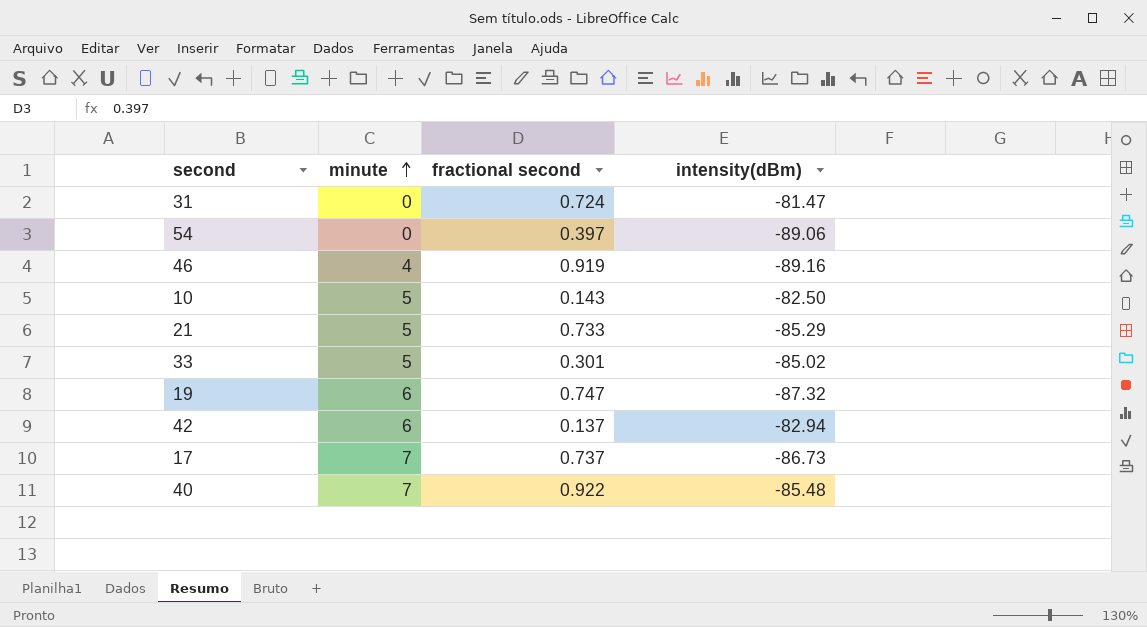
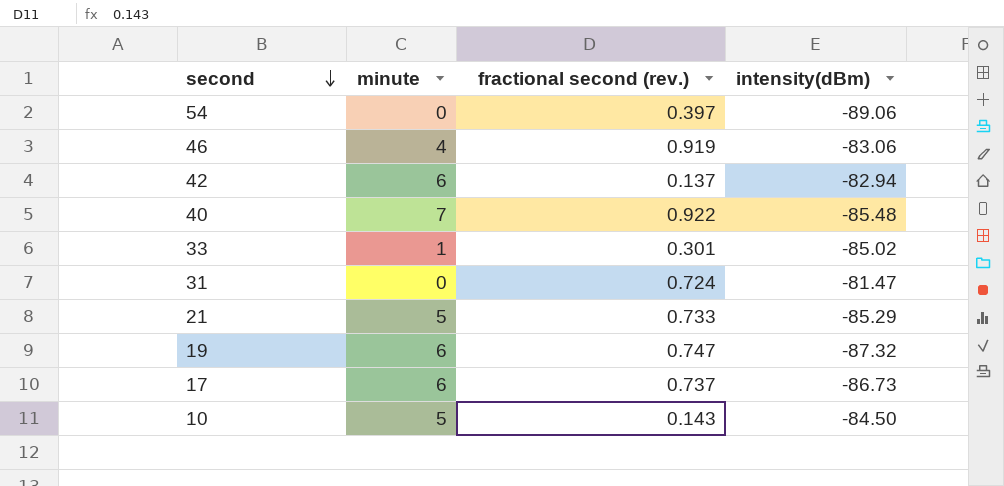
row order: minute ascending -> second descending
column name: fractional second -> fractional second (rev.)
46 | intensity(dBm): -89.16 -> -83.06
33 | minute: 5 -> 1
17 | minute: 7 -> 6
10 | intensity(dBm): -82.50 -> -84.50

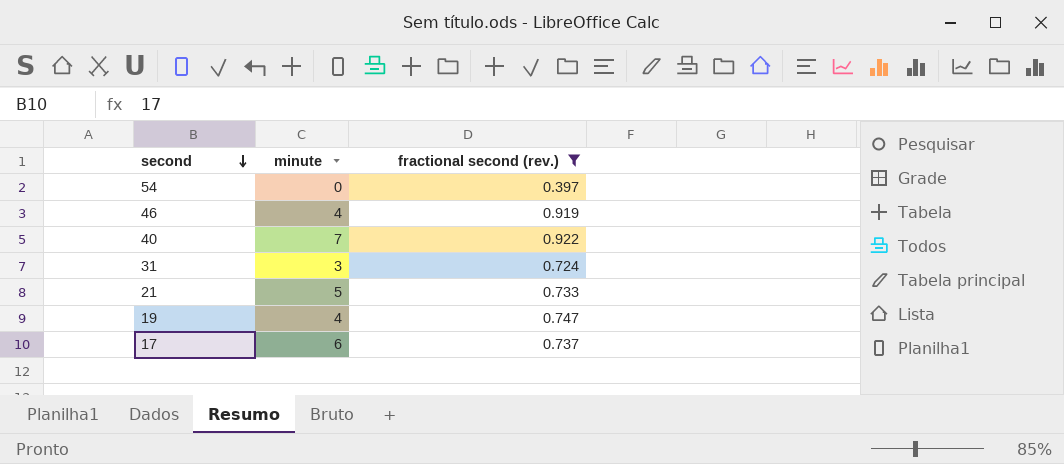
filter: none -> fractional second (rev.) >= 0.397
column intensity(dBm) | position: 4 -> none
31 | minute: 0 -> 3
19 | minute: 6 -> 4

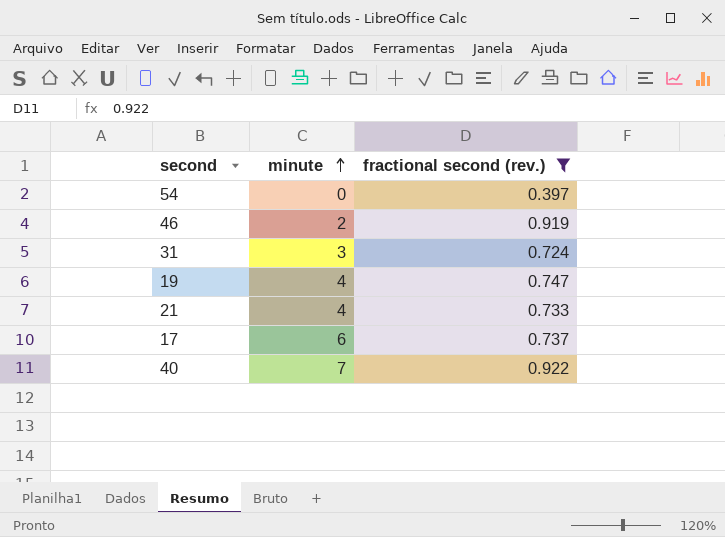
row order: second descending -> minute ascending
46 | minute: 4 -> 2
21 | minute: 5 -> 4

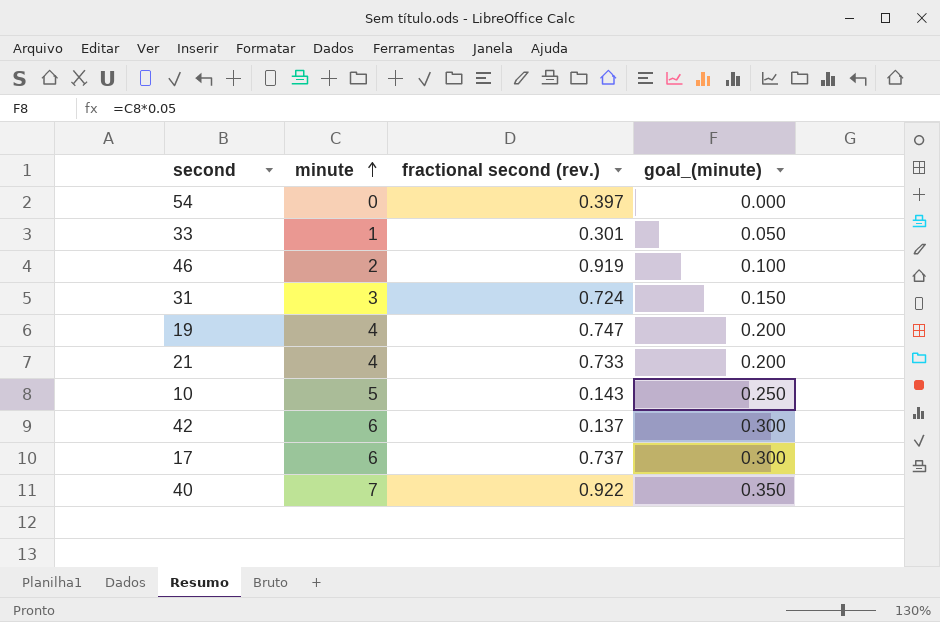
filter: fractional second (rev.) >= 0.397 -> none
column goal_(minute) | formula: none -> [minute] * 0.05

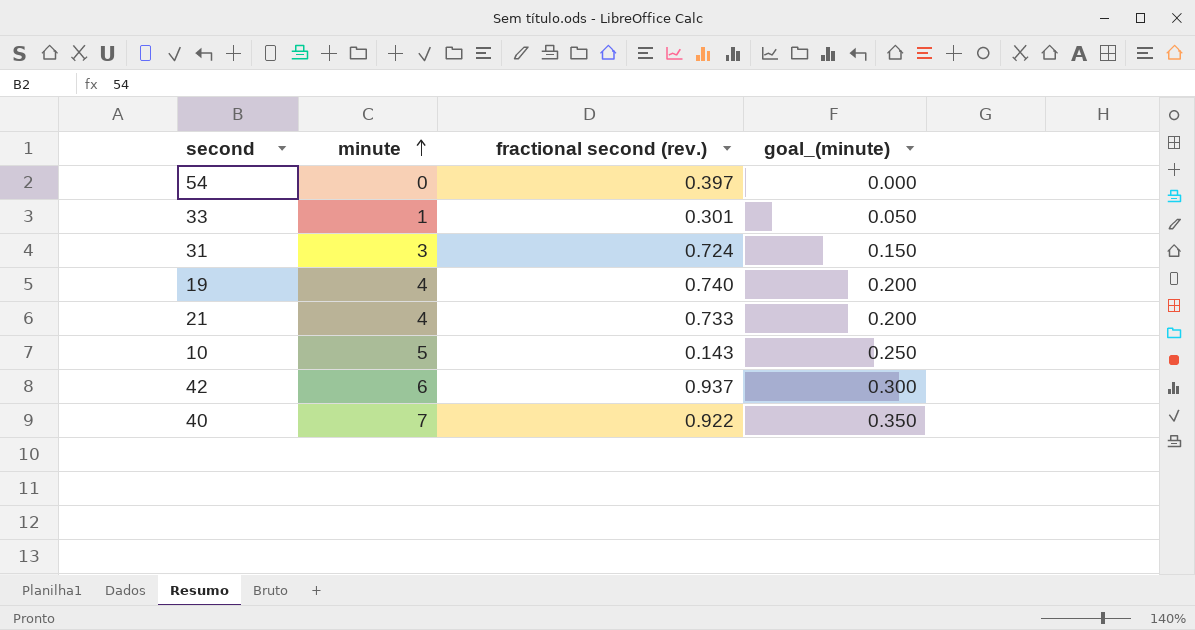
row 46: 2 | 0.919 | 0.100 -> none
row 17: 6 | 0.737 | 0.300 -> none
19 | fractional second (rev.): 0.747 -> 0.740
42 | fractional second (rev.): 0.137 -> 0.937

